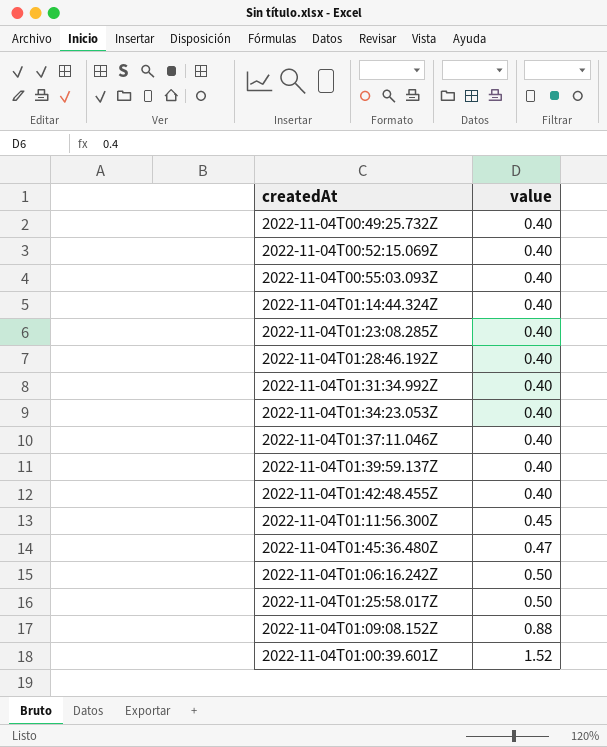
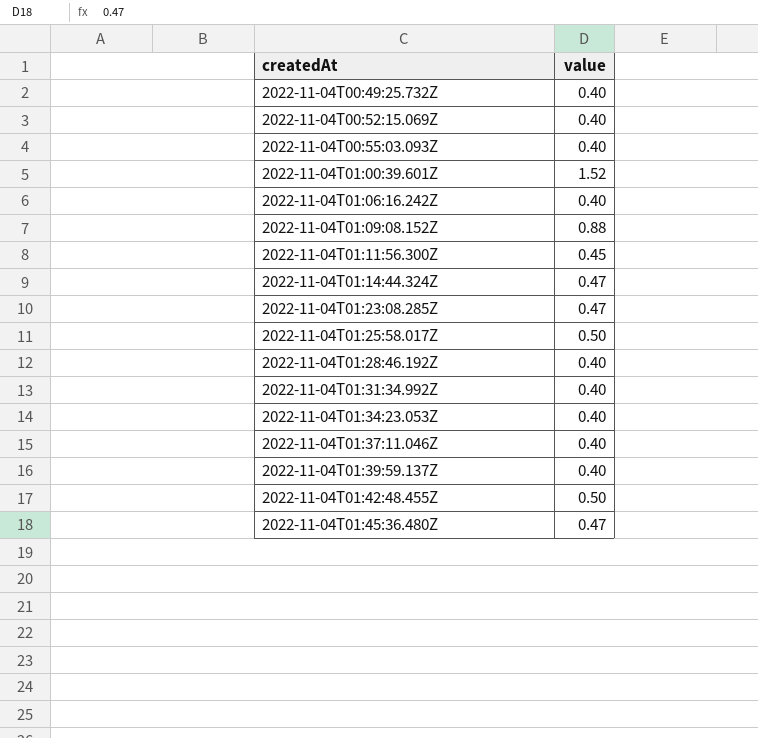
row order: value ascending -> createdAt ascending
2022-11-04T01:06:16.242Z | value: 0.50 -> 0.40
2022-11-04T01:14:44.324Z | value: 0.40 -> 0.47
2022-11-04T01:23:08.285Z | value: 0.40 -> 0.47
2022-11-04T01:42:48.455Z | value: 0.40 -> 0.50

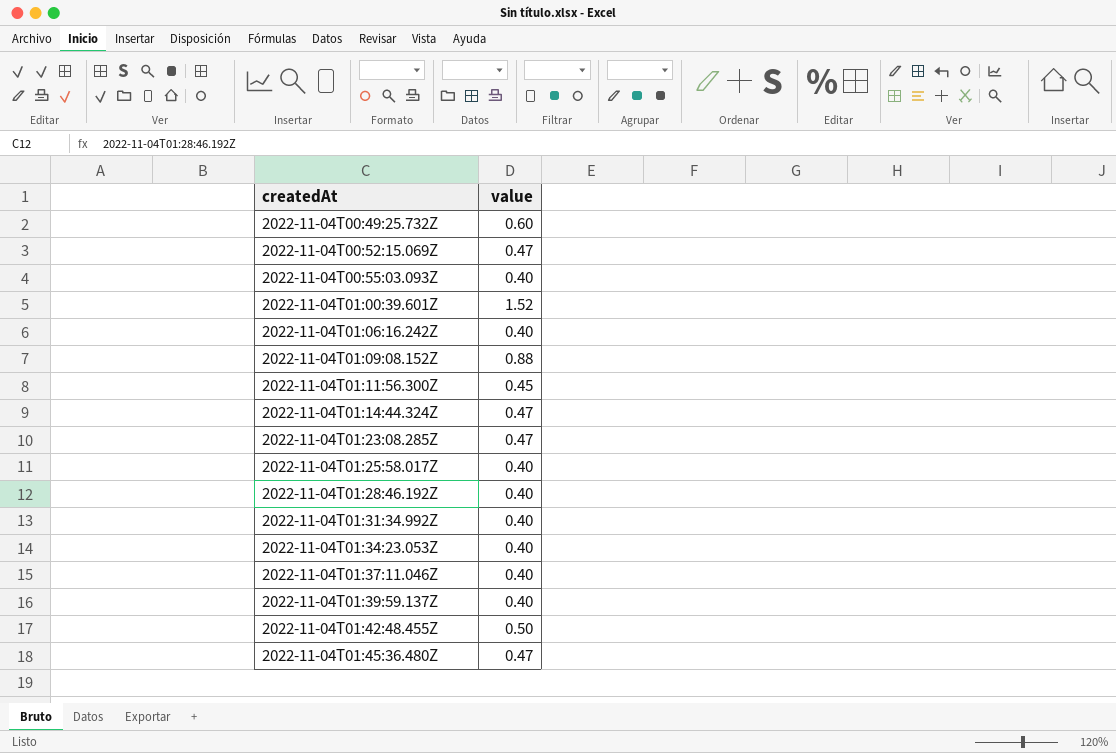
2022-11-04T00:49:25.732Z | value: 0.40 -> 0.60
2022-11-04T00:52:15.069Z | value: 0.40 -> 0.47
2022-11-04T01:25:58.017Z | value: 0.50 -> 0.40

